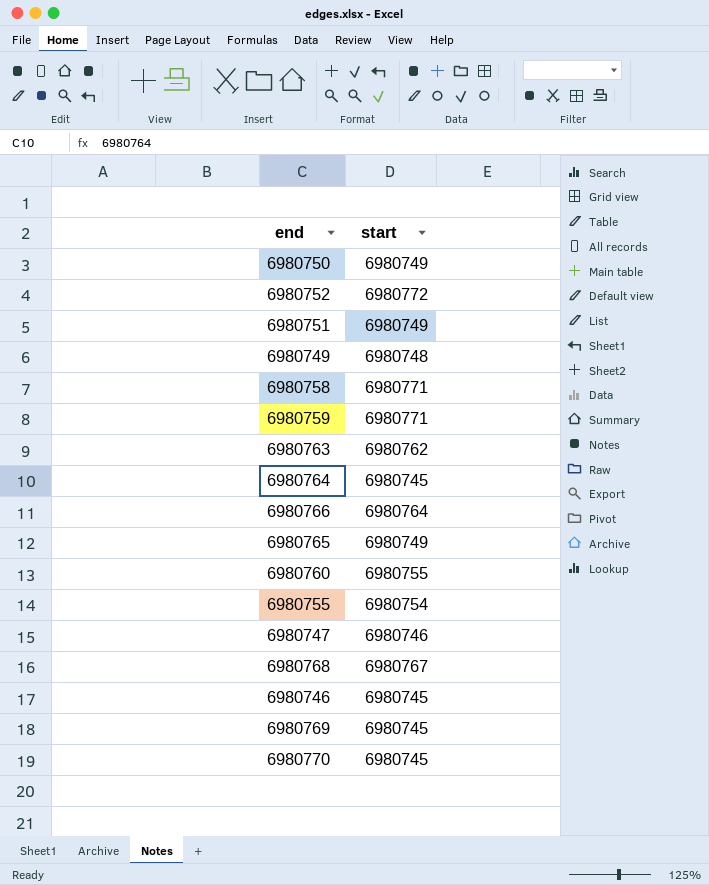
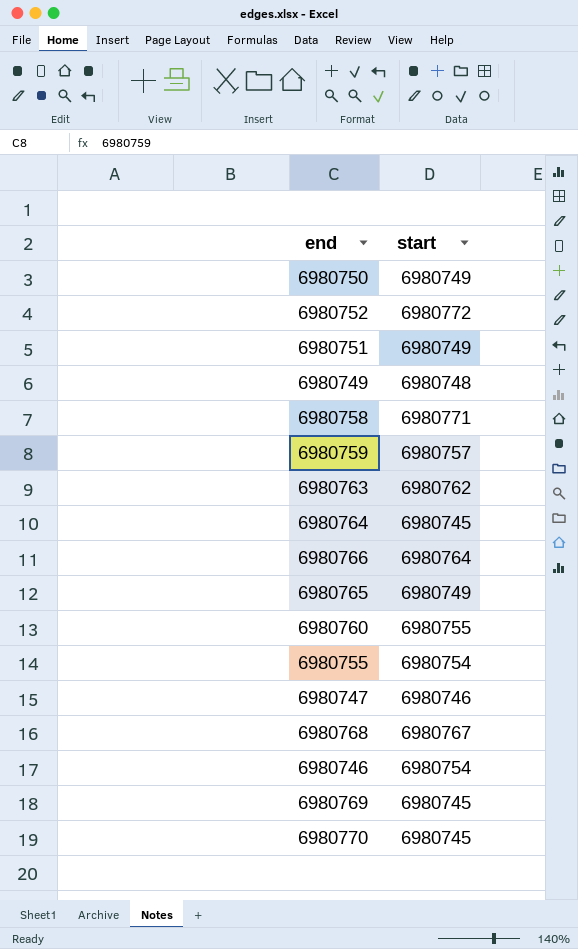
6980759 | start: 6980771 -> 6980757
6980746 | start: 6980745 -> 6980754

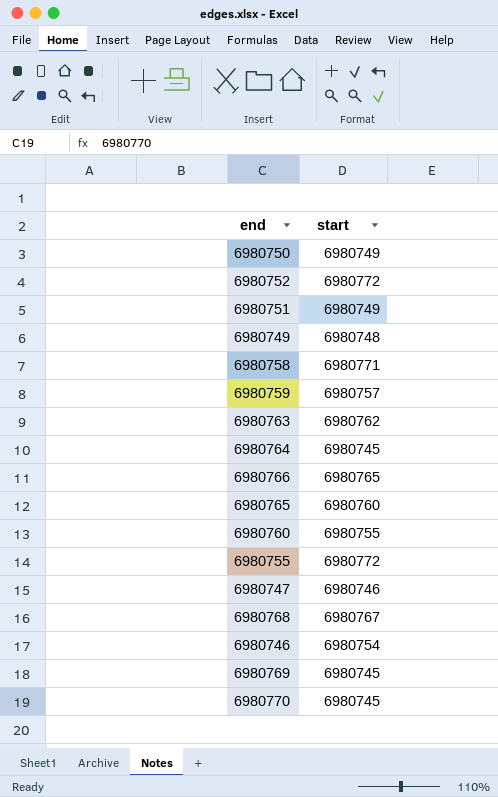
6980766 | start: 6980764 -> 6980765
6980765 | start: 6980749 -> 6980760
6980755 | start: 6980754 -> 6980772

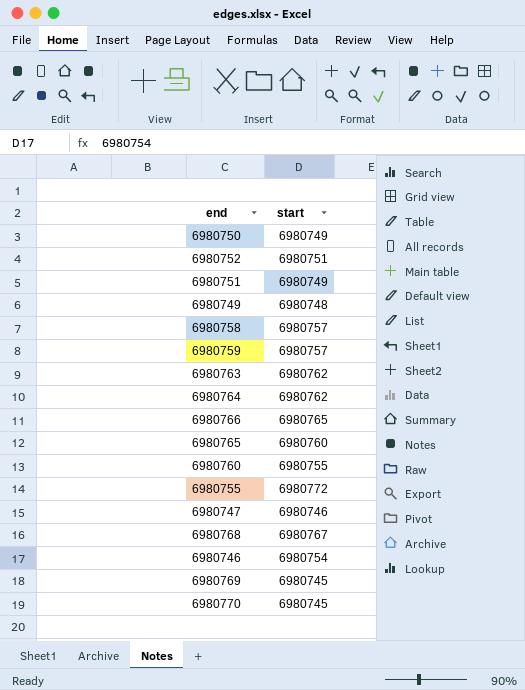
6980752 | start: 6980772 -> 6980751
6980758 | start: 6980771 -> 6980757
6980764 | start: 6980745 -> 6980762

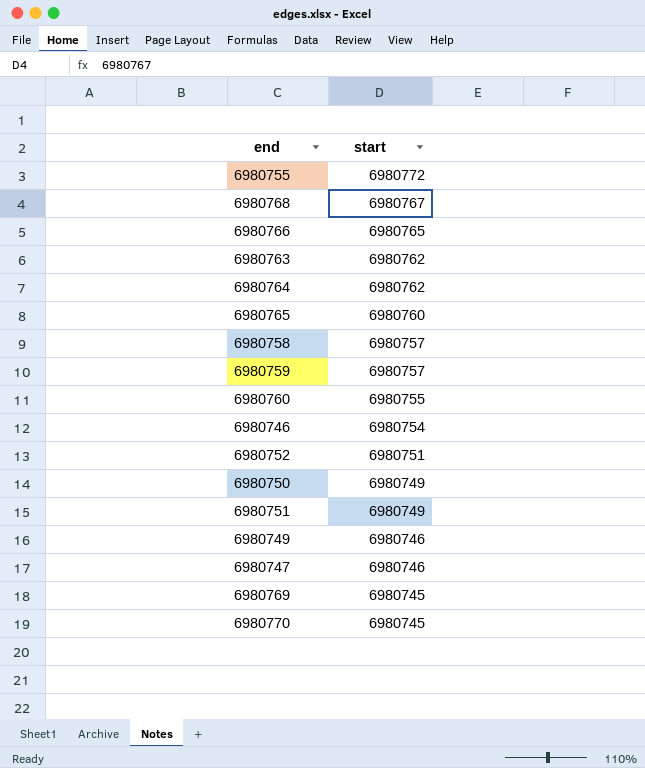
row order: none -> start descending
6980749 | start: 6980748 -> 6980746

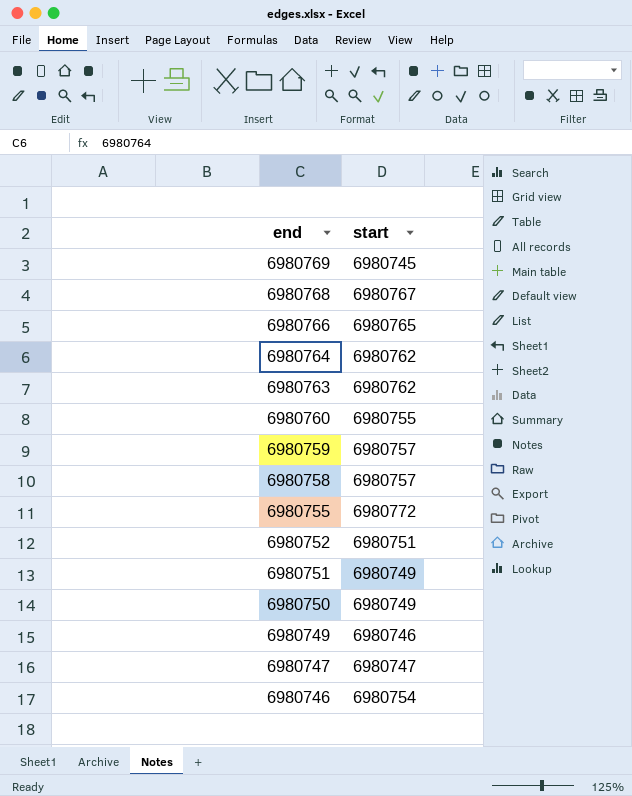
row order: start descending -> end descending
row 6980765: 6980760 -> none
row 6980770: 6980745 -> none
6980747 | start: 6980746 -> 6980747

